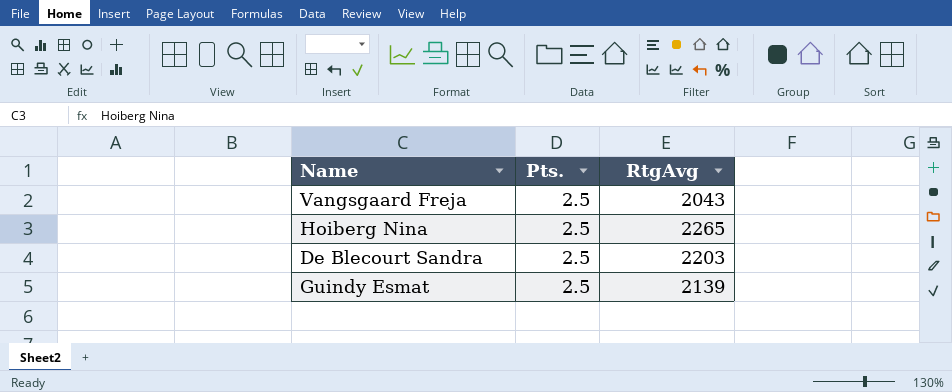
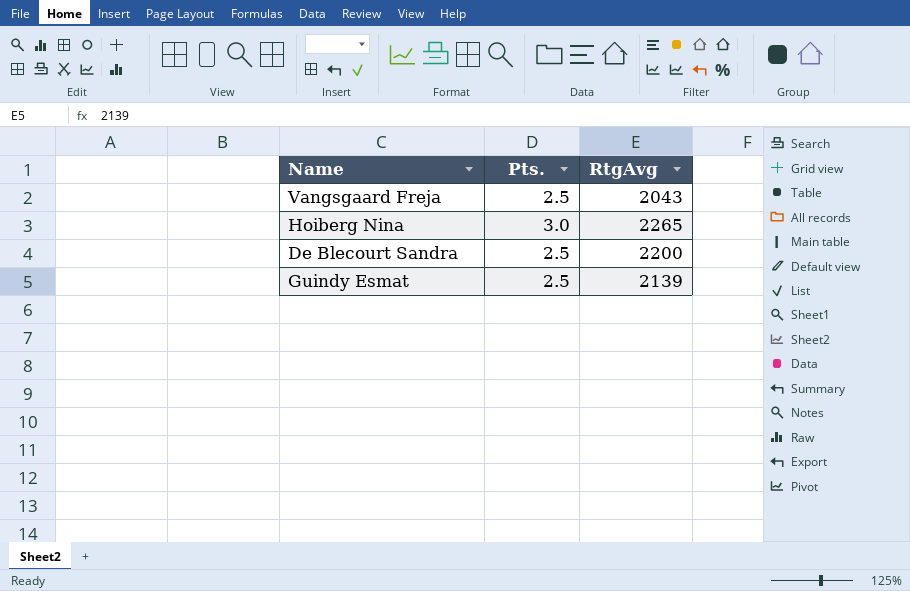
Hoiberg Nina | Pts.: 2.5 -> 3.0
De Blecourt Sandra | RtgAvg: 2203 -> 2200

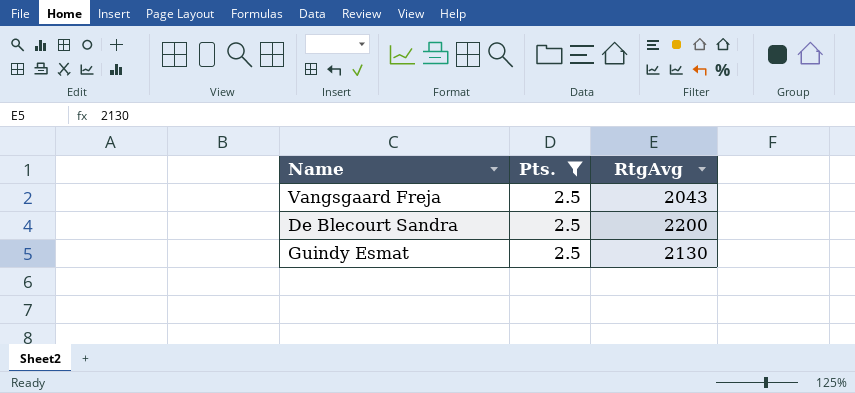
filter: none -> Pts. = 2.5
Guindy Esmat | RtgAvg: 2139 -> 2130

